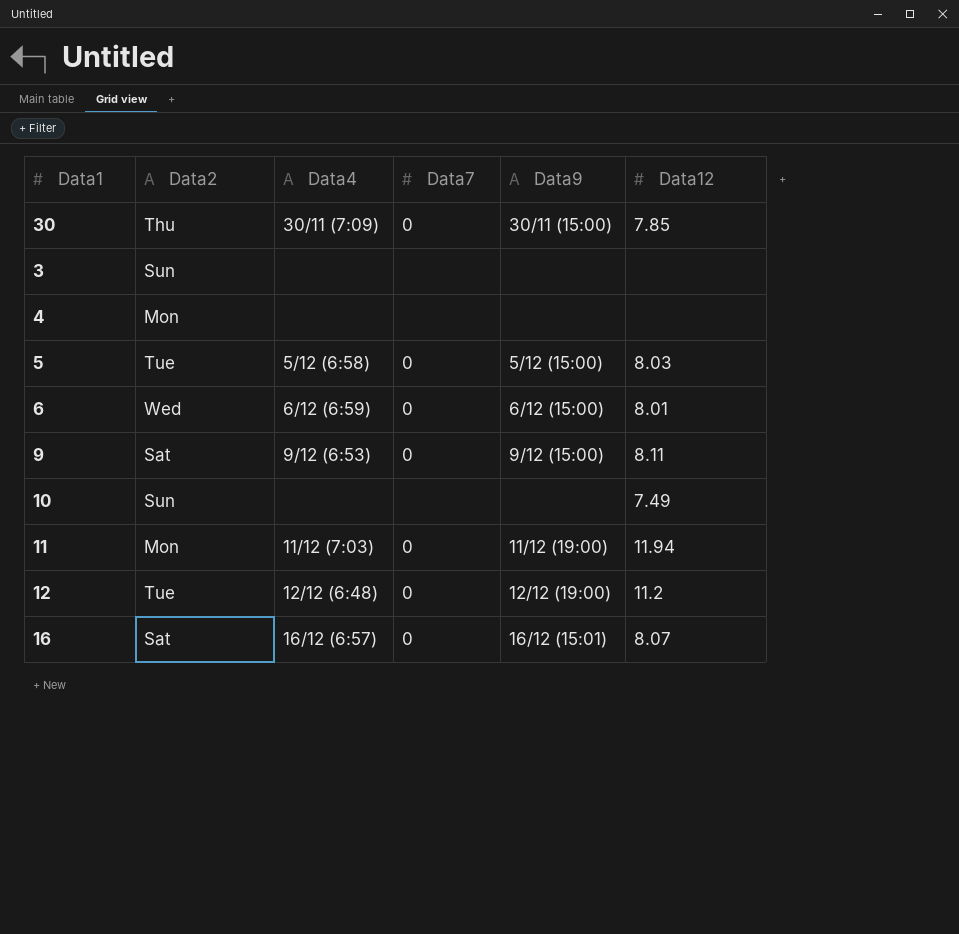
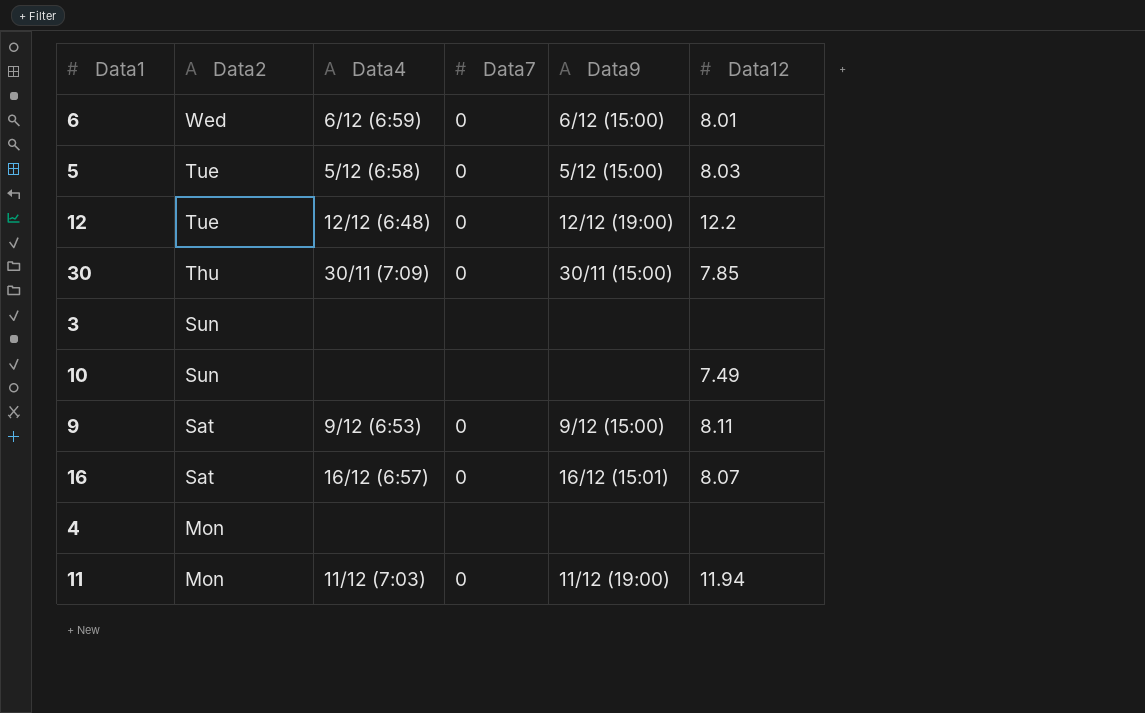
row order: none -> Data2 descending
12 | Data12: 11.2 -> 12.2

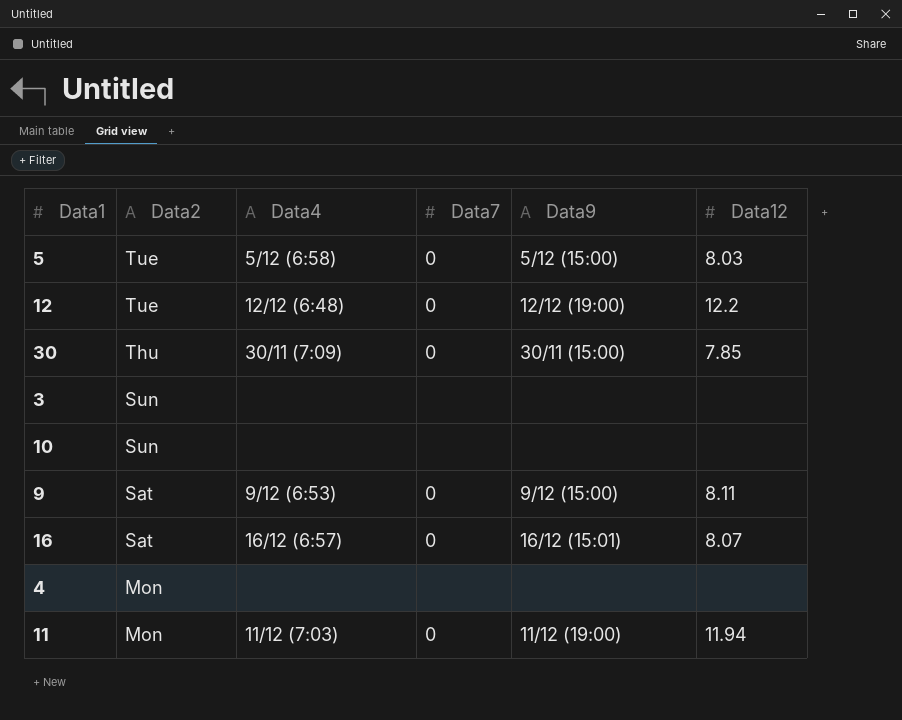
row 6: Wed | 6/12 (6:59) | 0 | 6/12 (15:00) | 8.01 -> none
10 | Data12: 7.49 -> none

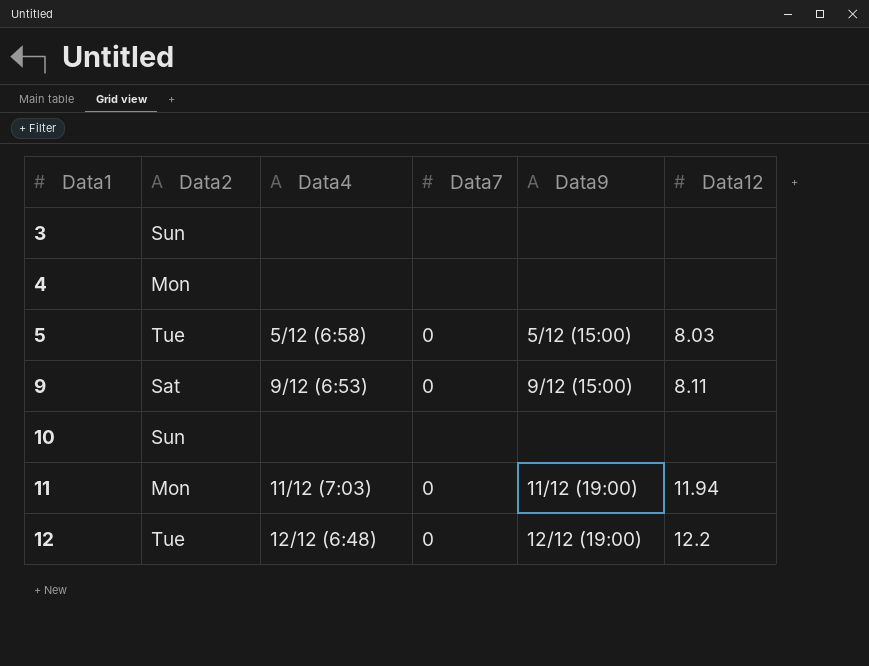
row order: Data2 descending -> Data1 ascending
row 30: Thu | 30/11 (7:09) | 0 | 30/11 (15:00) | 7.85 -> none
row 16: Sat | 16/12 (6:57) | 0 | 16/12 (15:01) | 8.07 -> none

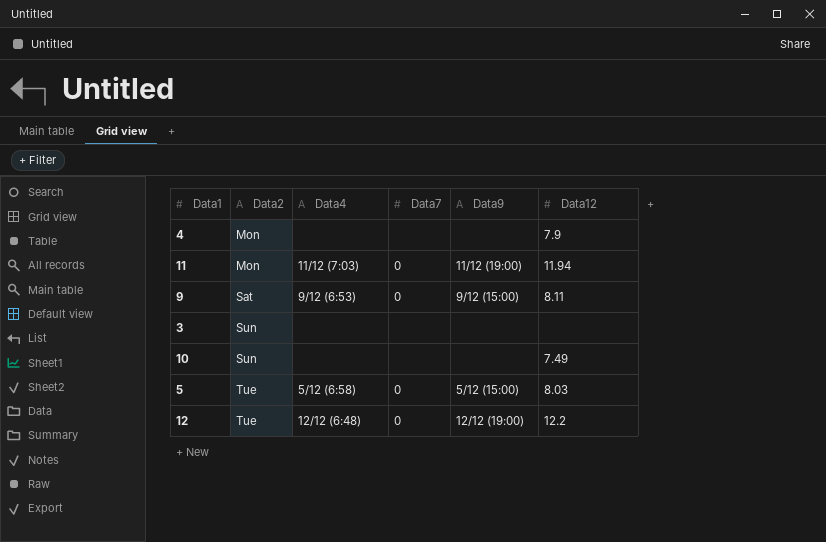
row order: Data1 ascending -> Data2 ascending
4 | Data12: none -> 7.9
10 | Data12: none -> 7.49

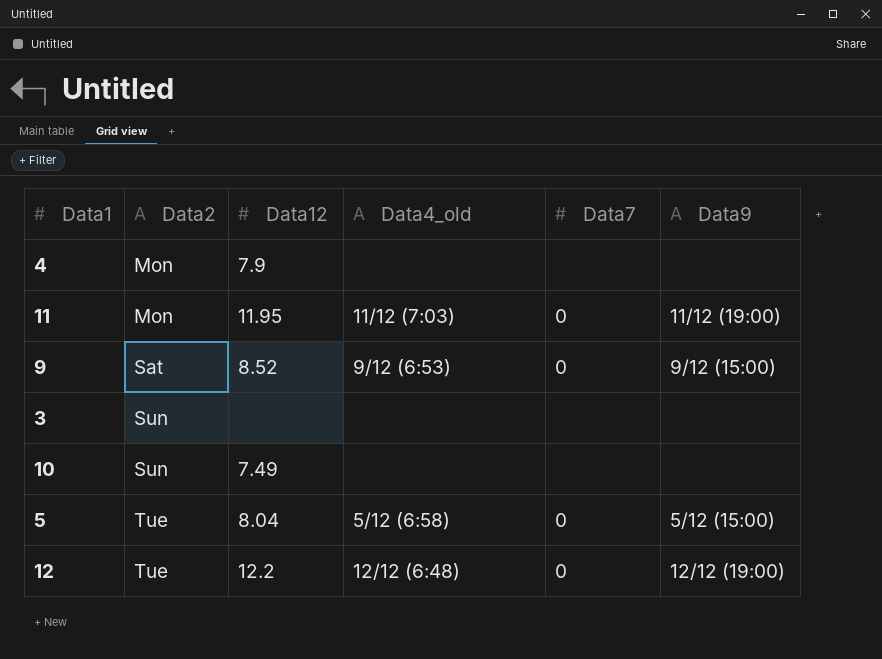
column Data12 | position: 6 -> 3
column name: Data4 -> Data4_old
11 | Data12: 11.94 -> 11.95
9 | Data12: 8.11 -> 8.52
5 | Data12: 8.03 -> 8.04

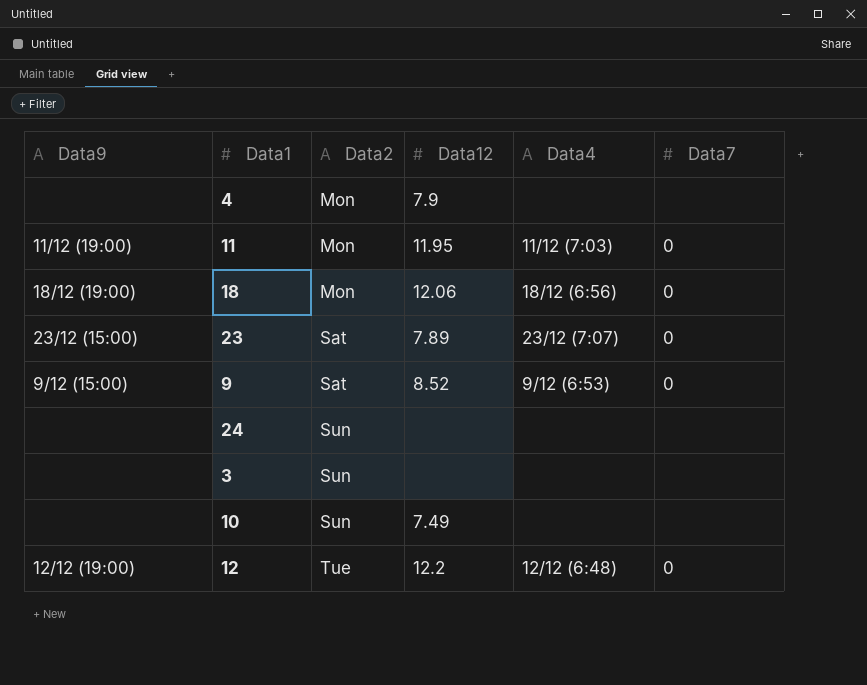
column Data9 | position: 6 -> 1
column name: Data4_old -> Data4
row 5: Tue | 8.04 | 5/12 (6:58) | 0 | 5/12 (15:00) -> none
row 18: none -> 18/12 (19:00) | Mon | 12.06 | 18/12 (6:56) | 0
row 23: none -> 23/12 (15:00) | Sat | 7.89 | 23/12 (7:07) | 0
row 24: none -> none | Sun | none | none | none

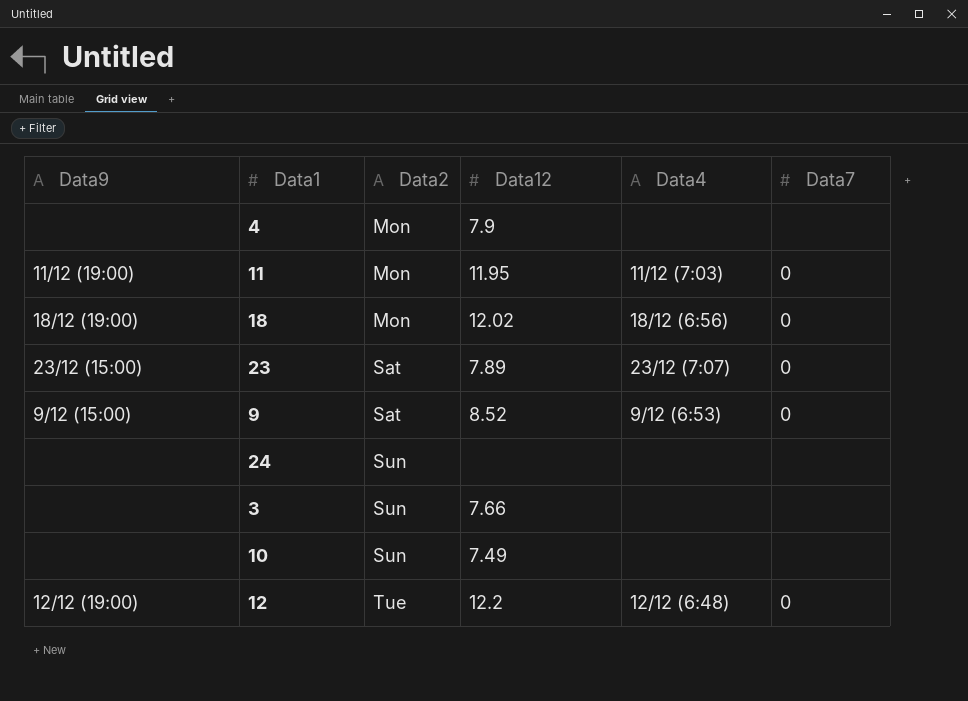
18 | Data12: 12.06 -> 12.02
3 | Data12: none -> 7.66

